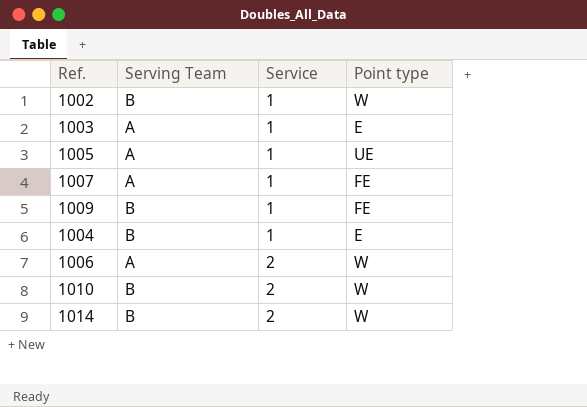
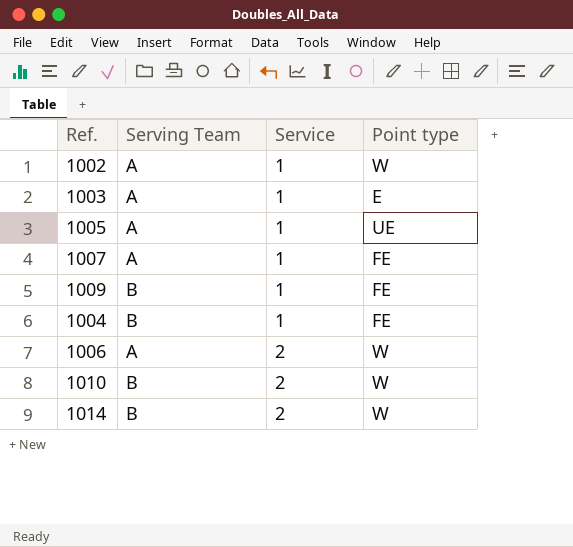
1002 | Serving Team: B -> A
1004 | Point type: E -> FE

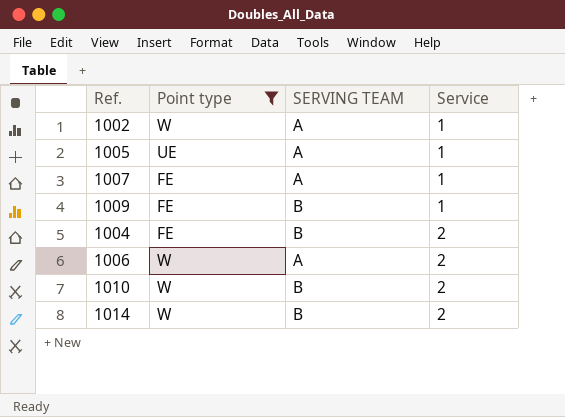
filter: none -> Point type != E
column Point type | position: 4 -> 2
column name: Serving Team -> SERVING TEAM
1004 | Service: 1 -> 2

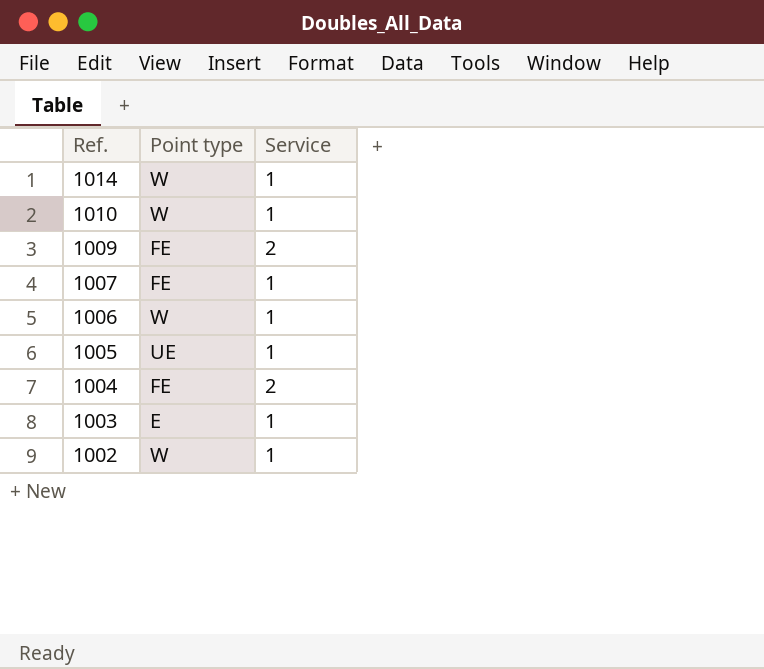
filter: Point type != E -> none
row order: Service ascending -> Ref. descending
column SERVING TEAM | position: 3 -> none
1014 | Service: 2 -> 1
1010 | Service: 2 -> 1
1009 | Service: 1 -> 2
1006 | Service: 2 -> 1

